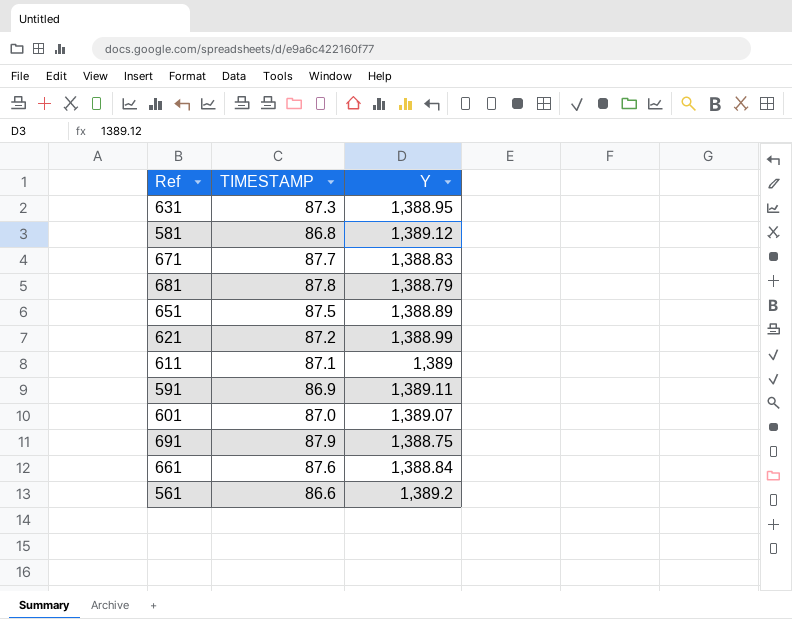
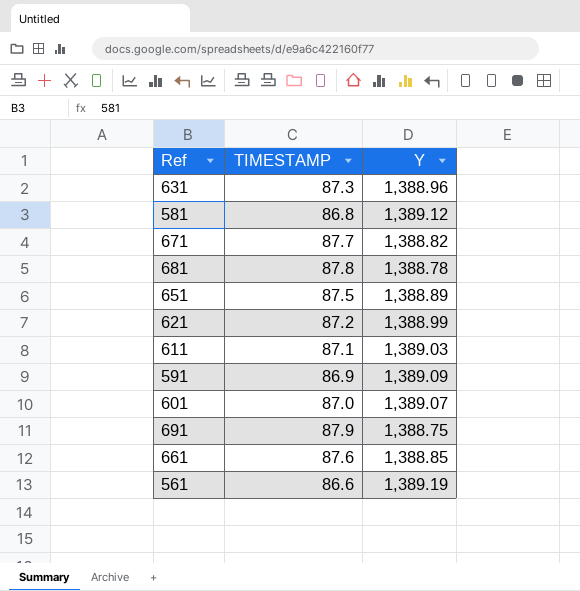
631 | Y: 1,388.95 -> 1,388.96
671 | Y: 1,388.83 -> 1,388.82
681 | Y: 1,388.79 -> 1,388.78
611 | Y: 1,389 -> 1,389.03
591 | Y: 1,389.11 -> 1,389.09
661 | Y: 1,388.84 -> 1,388.85
561 | Y: 1,389.2 -> 1,389.19

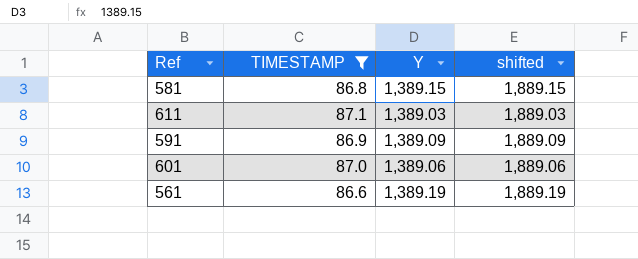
filter: none -> TIMESTAMP <= 87.1
column shifted | formula: none -> [Y] + 500
581 | Y: 1,389.12 -> 1,389.15
601 | Y: 1,389.07 -> 1,389.06

